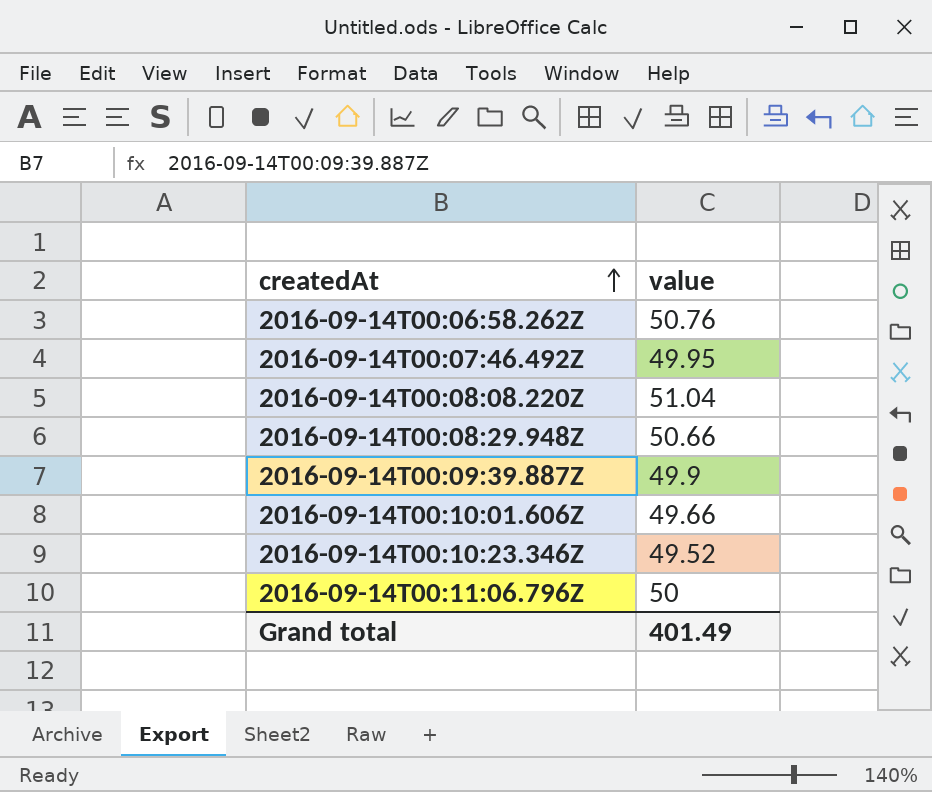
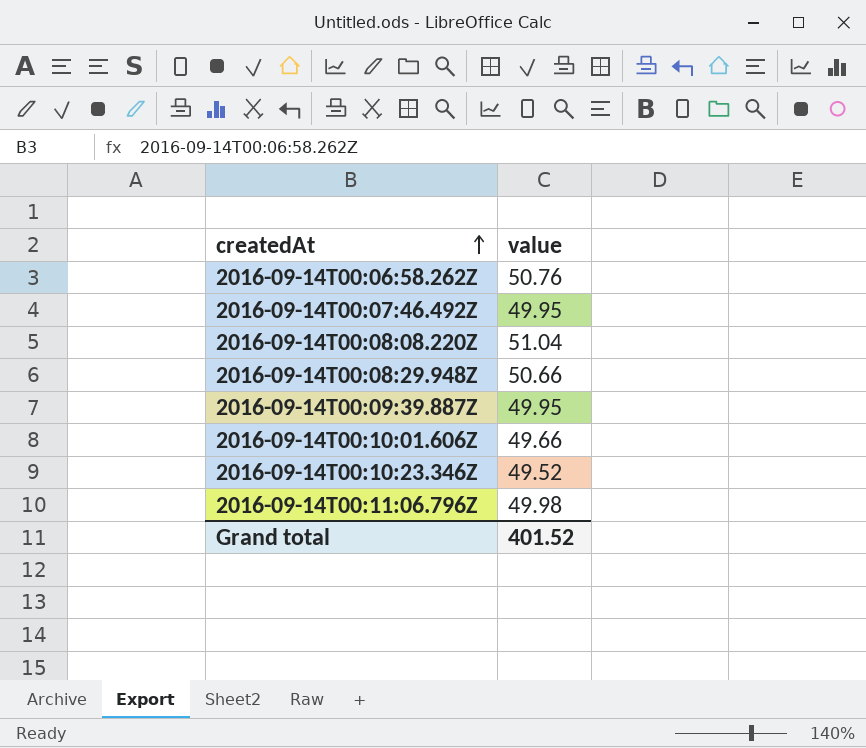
2016-09-14T00:09:39.887Z | value: 49.9 -> 49.95
2016-09-14T00:11:06.796Z | value: 50 -> 49.98
Grand total | value: 401.49 -> 401.52

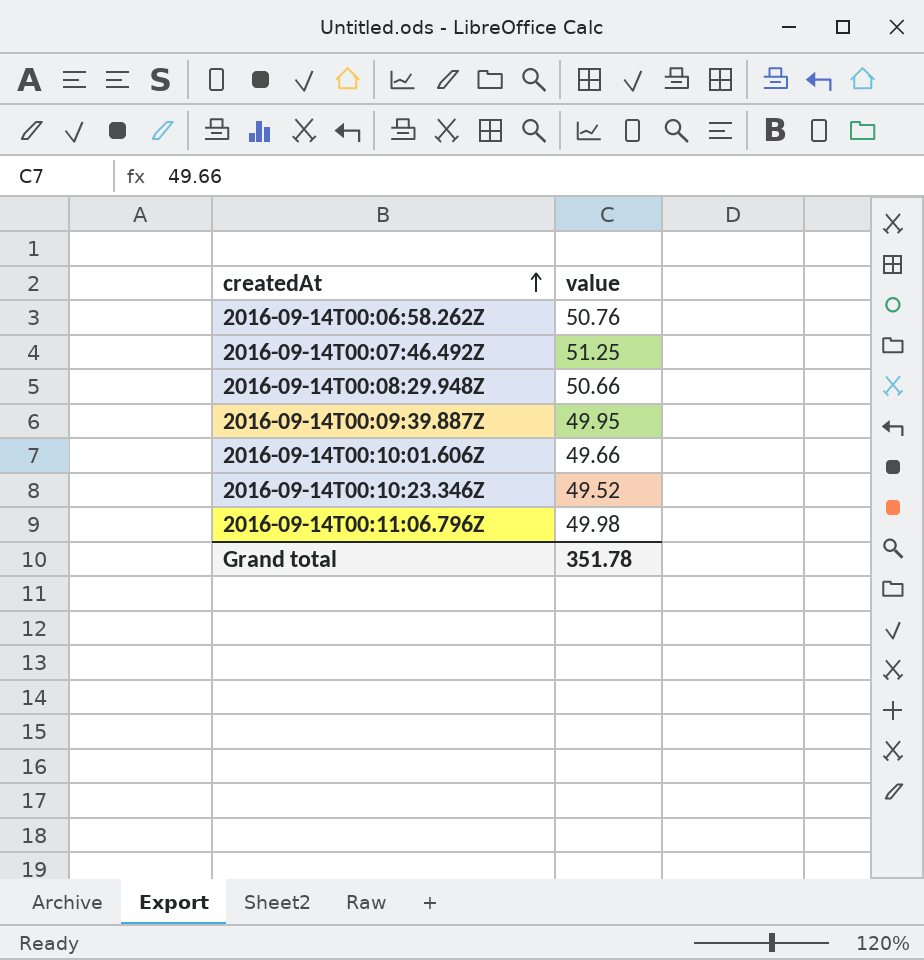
row 2016-09-14T00:08:08.220Z: 51.04 -> none
2016-09-14T00:07:46.492Z | value: 49.95 -> 51.25
Grand total | value: 401.52 -> 351.78

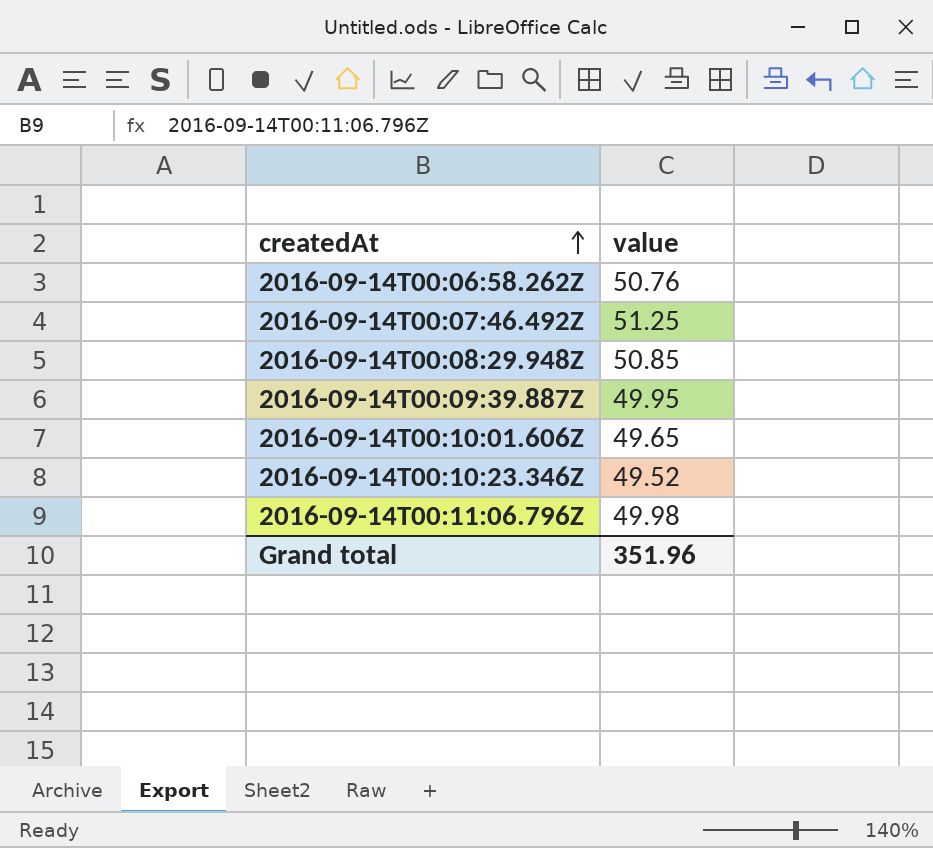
2016-09-14T00:08:29.948Z | value: 50.66 -> 50.85
2016-09-14T00:10:01.606Z | value: 49.66 -> 49.65
Grand total | value: 351.78 -> 351.96

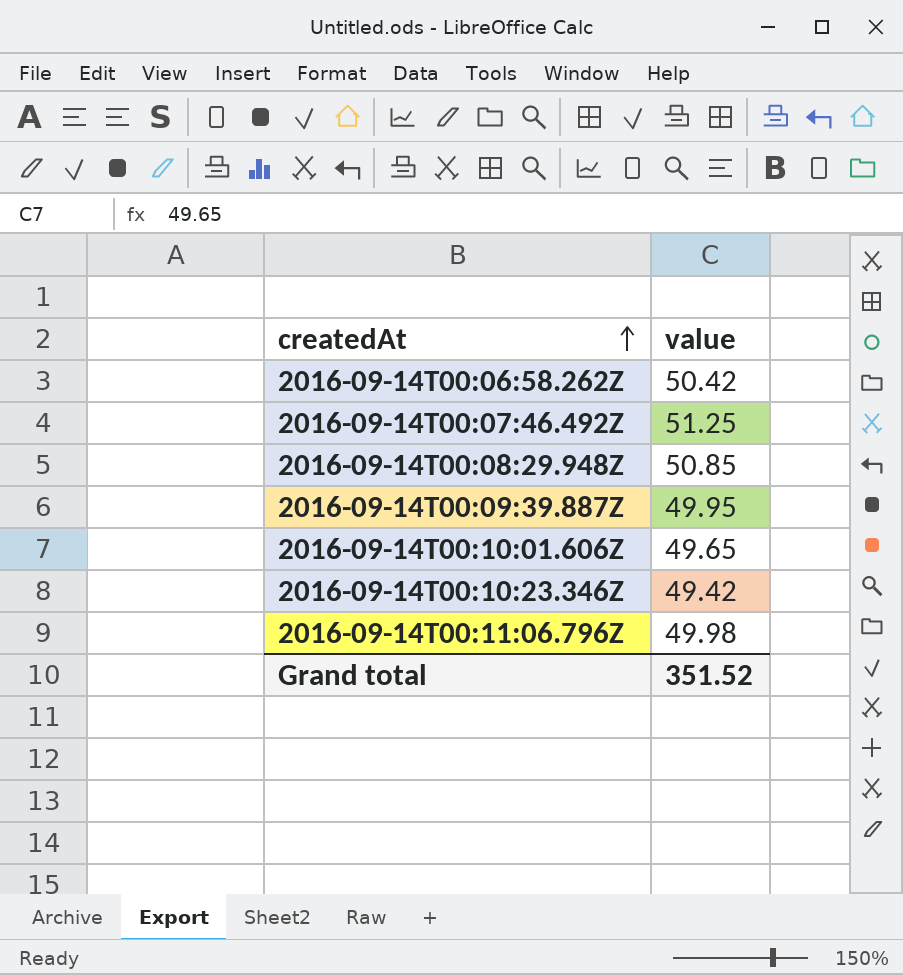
2016-09-14T00:06:58.262Z | value: 50.76 -> 50.42
2016-09-14T00:10:23.346Z | value: 49.52 -> 49.42
Grand total | value: 351.96 -> 351.52

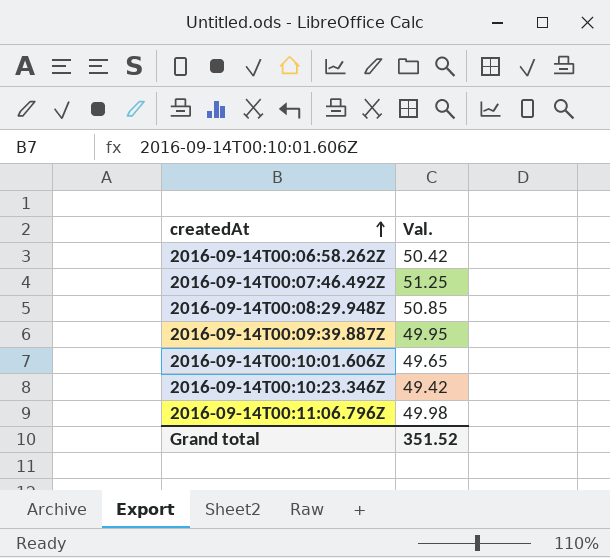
column name: value -> Val.

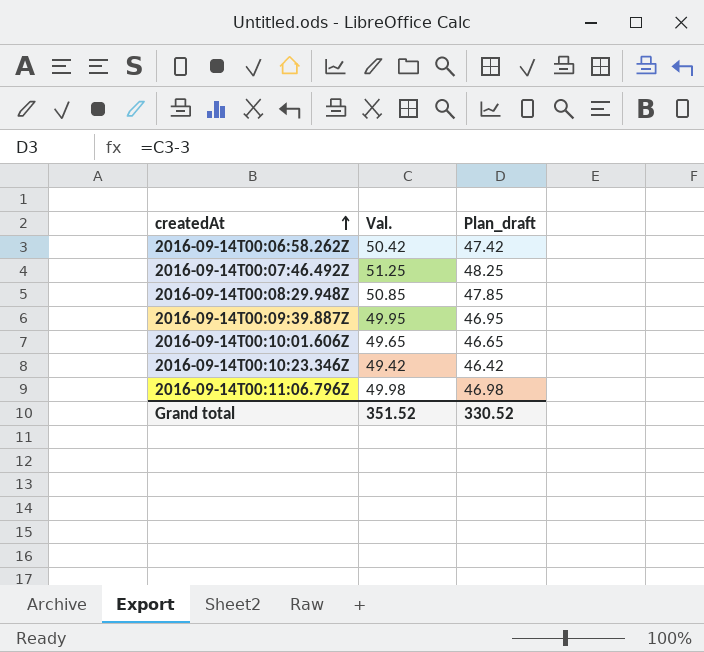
column Plan_draft | formula: none -> [Val.] - 3

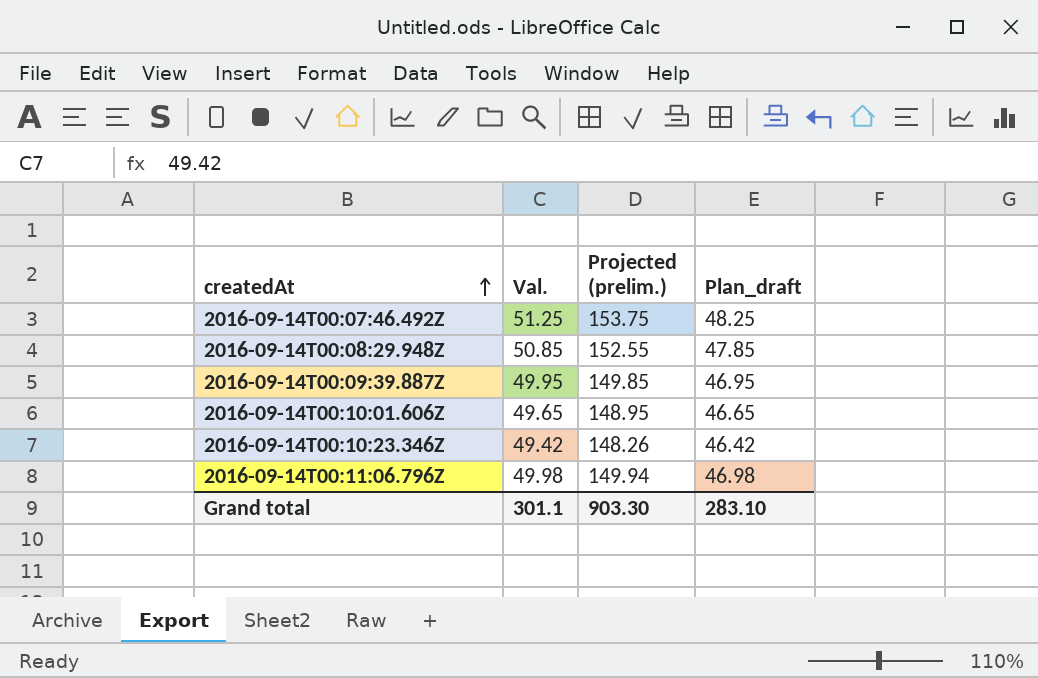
column Projected (prelim.) | formula: none -> [Val.] * 3
row 2016-09-14T00:06:58.262Z: 50.42 | 47.42 -> none
Grand total | Val.: 351.52 -> 301.1
Grand total | Plan_draft: 330.52 -> 283.10

